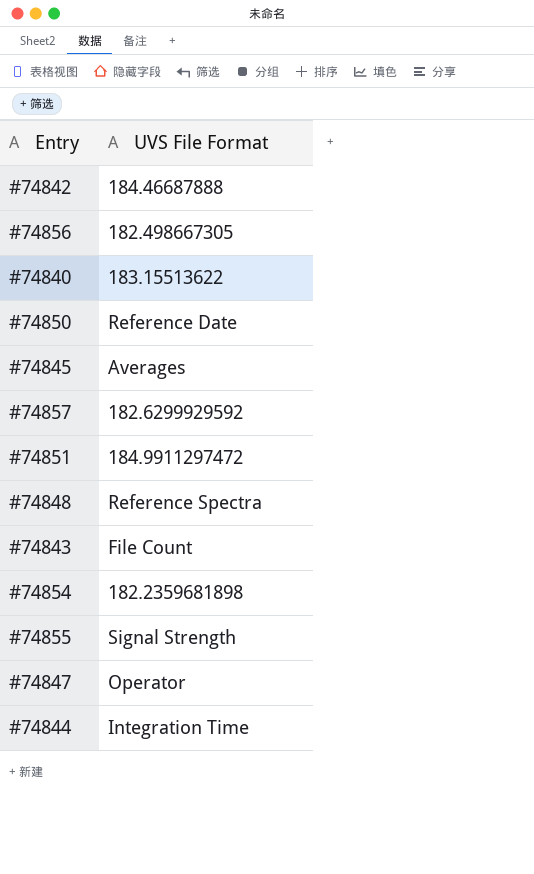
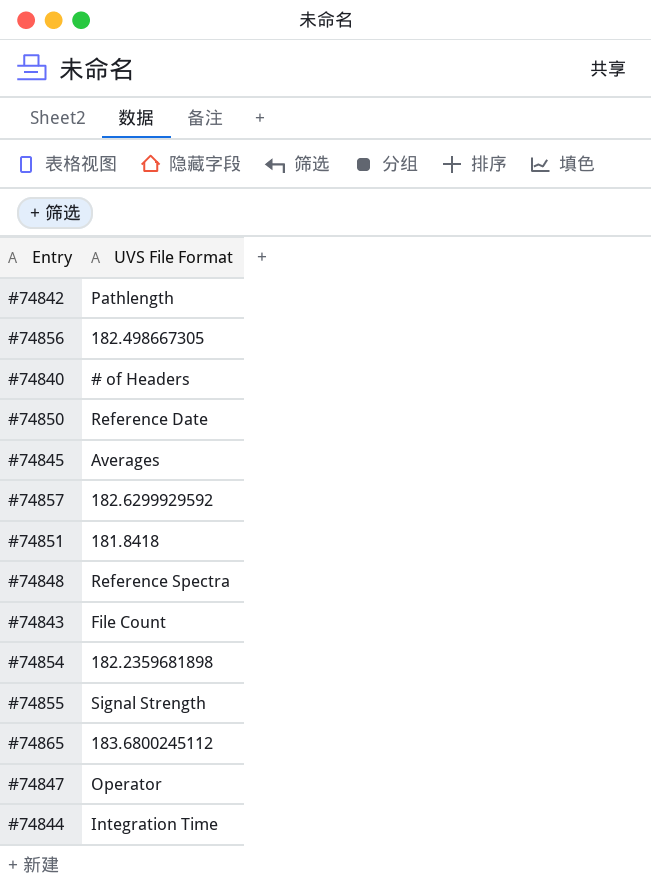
#74842 | UVS File Format: 184.46687888 -> Pathlength
#74840 | UVS File Format: 183.15513622 -> # of Headers
#74851 | UVS File Format: 184.9911297472 -> 181.8418
row #74865: none -> 183.6800245112

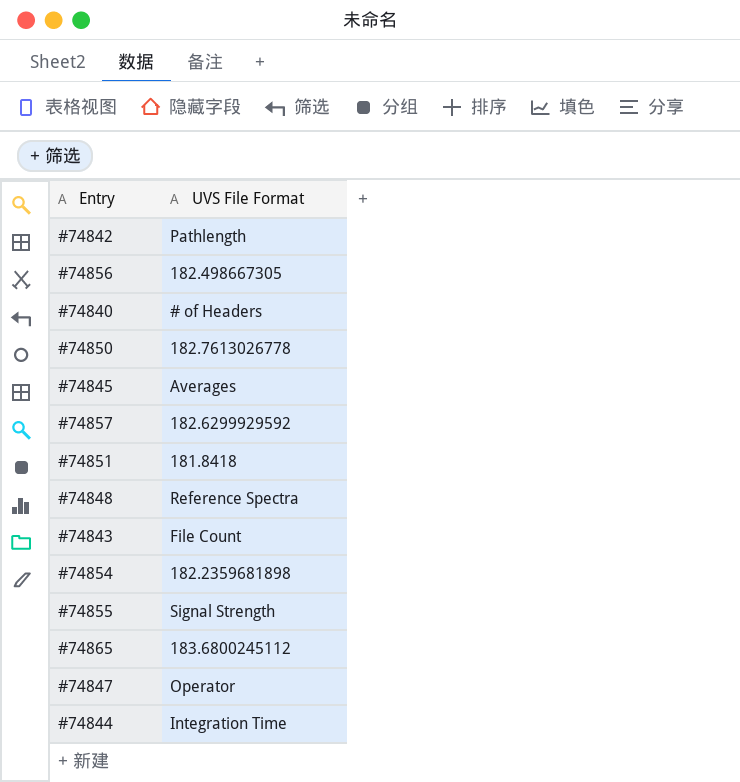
#74850 | UVS File Format: Reference Date -> 182.7613026778

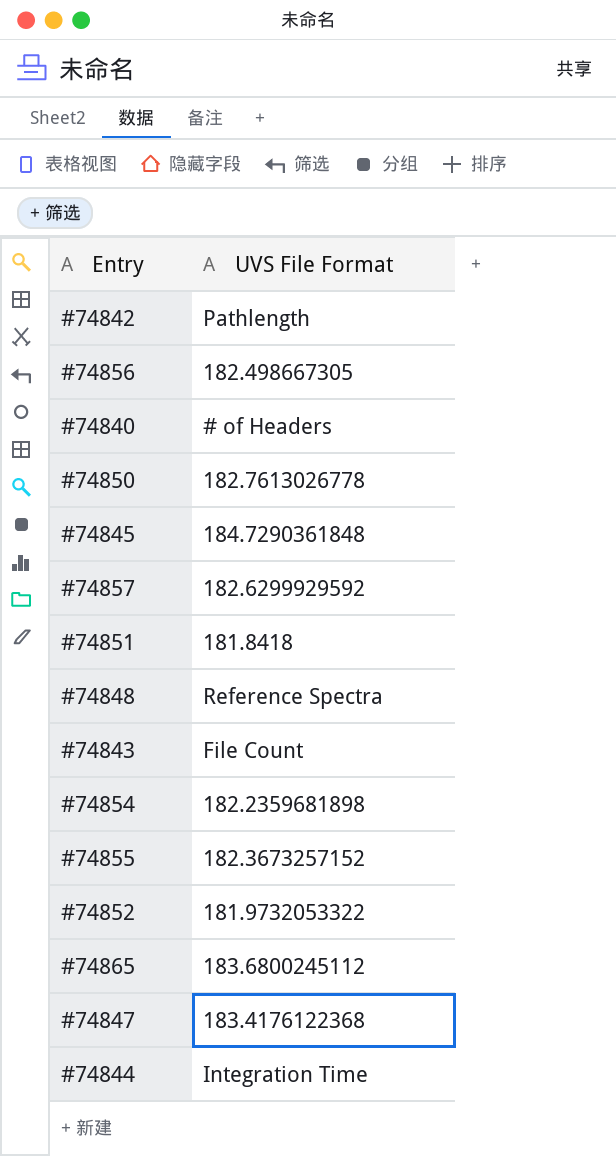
#74845 | UVS File Format: Averages -> 184.7290361848
#74855 | UVS File Format: Signal Strength -> 182.3673257152
row #74852: none -> 181.9732053322
#74847 | UVS File Format: Operator -> 183.4176122368

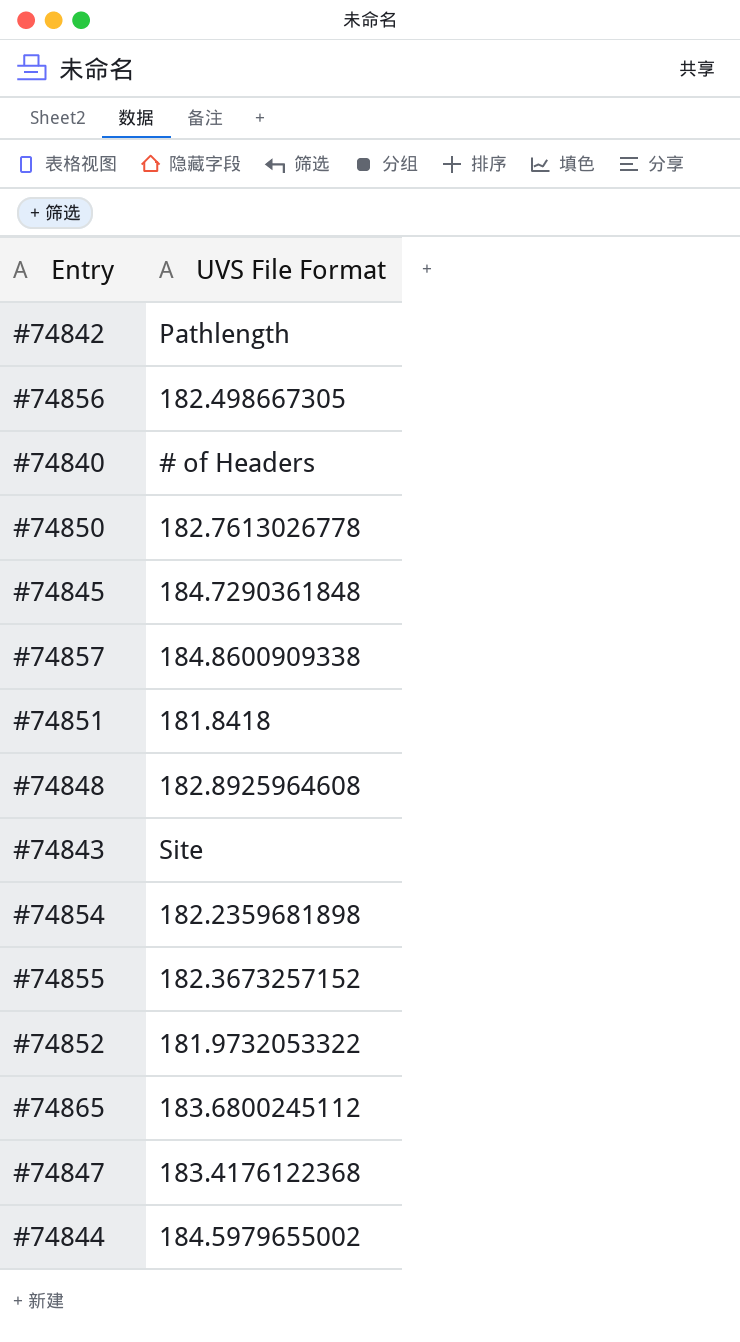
#74857 | UVS File Format: 182.6299929592 -> 184.8600909338
#74848 | UVS File Format: Reference Spectra -> 182.8925964608
#74843 | UVS File Format: File Count -> Site
#74844 | UVS File Format: Integration Time -> 184.5979655002

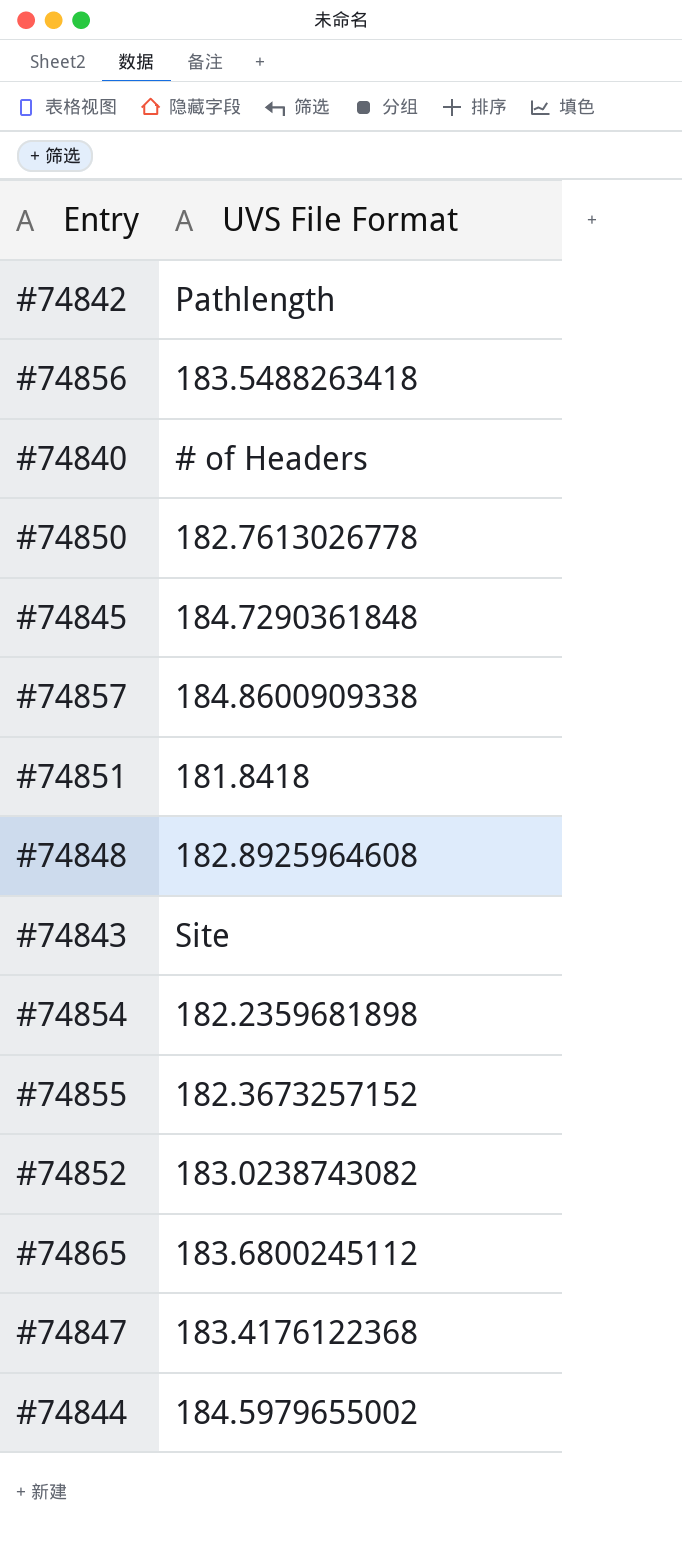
#74856 | UVS File Format: 182.498667305 -> 183.5488263418
#74852 | UVS File Format: 181.9732053322 -> 183.0238743082

